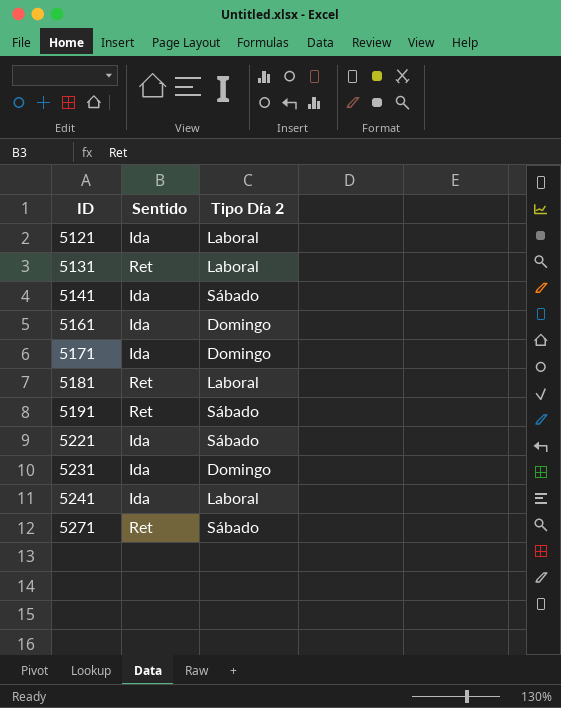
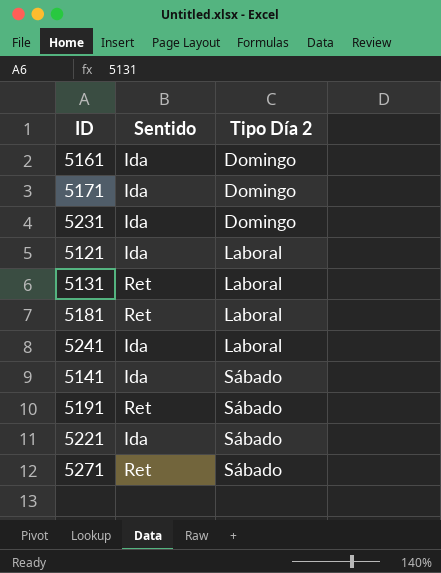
row order: ID ascending -> Tipo Día 2 ascending

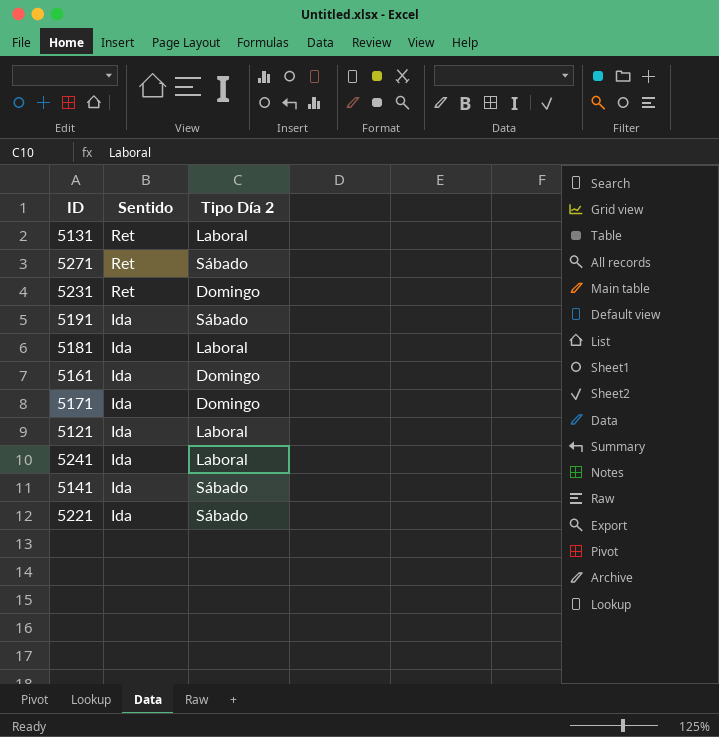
row order: Tipo Día 2 ascending -> Sentido descending
5231 | Sentido: Ida -> Ret
5191 | Sentido: Ret -> Ida
5181 | Sentido: Ret -> Ida

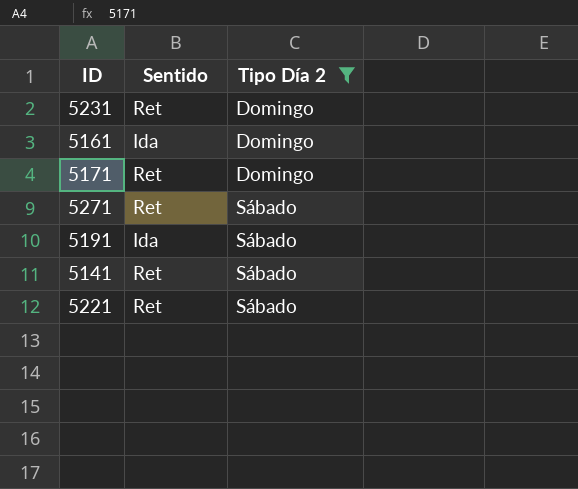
filter: none -> Tipo Día 2 != Laboral
row order: Sentido descending -> Tipo Día 2 ascending
5171 | Sentido: Ida -> Ret
5141 | Sentido: Ida -> Ret
5221 | Sentido: Ida -> Ret

